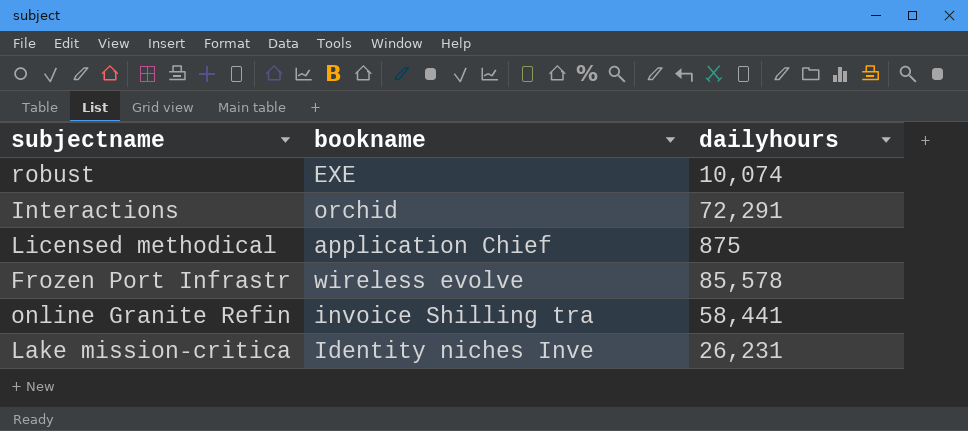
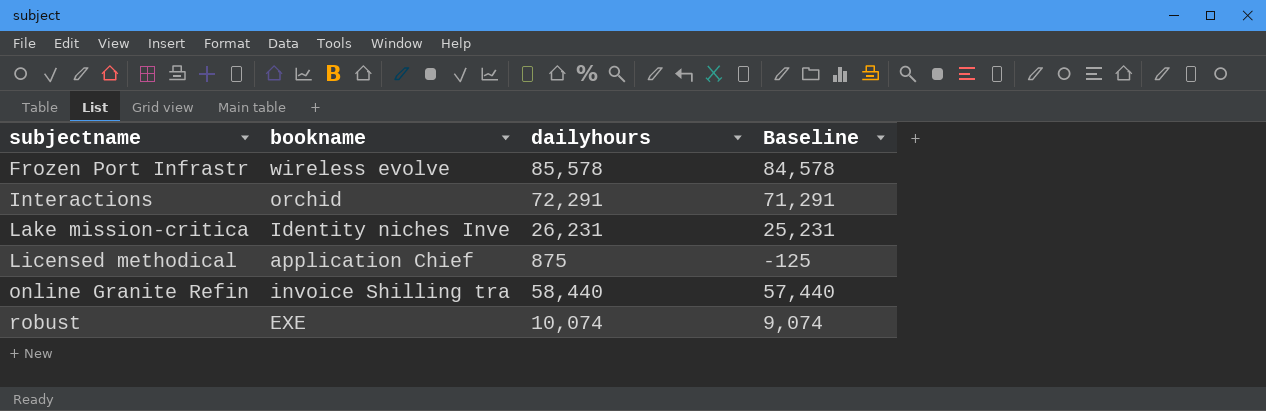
row order: none -> subjectname ascending
column Baseline | formula: none -> [dailyhours] - 1000
online Granite Refin | dailyhours: 58,441 -> 58,440

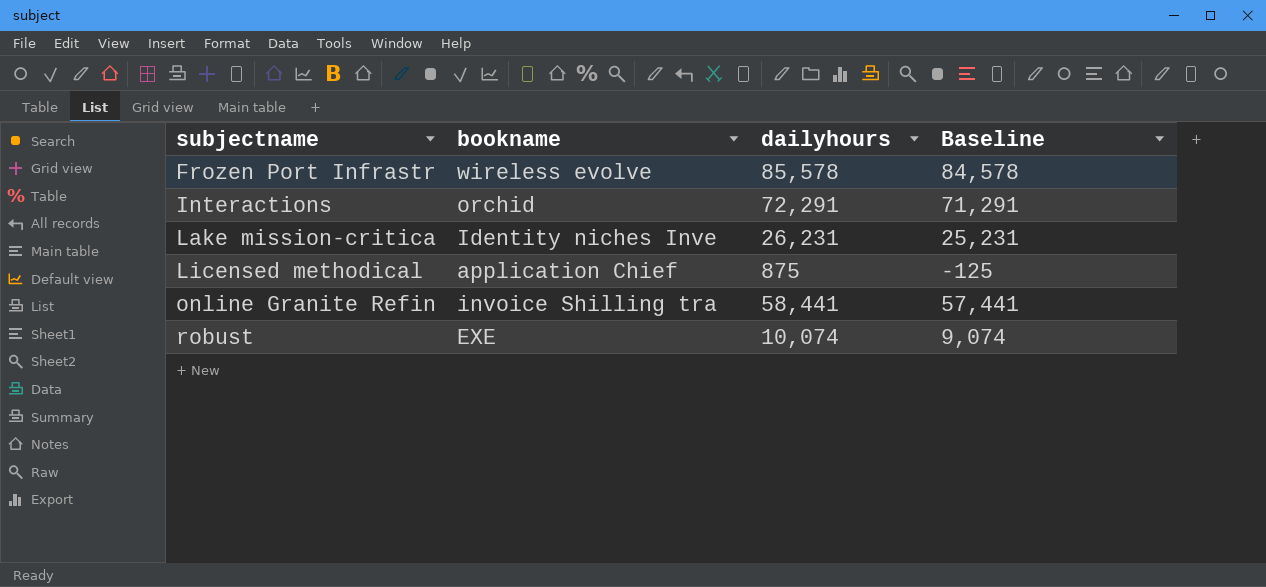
online Granite Refin | dailyhours: 58,440 -> 58,441
online Granite Refin | Baseline: 57,440 -> 57,441

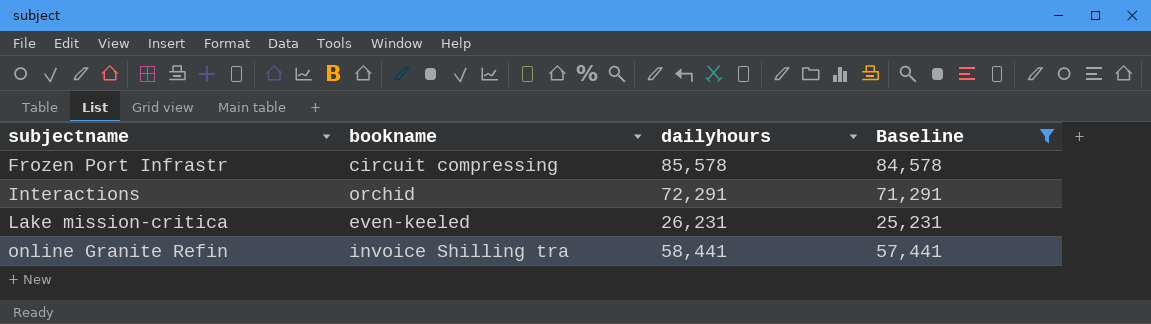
filter: none -> Baseline >= 25,231
Frozen Port Infrastr | bookname: wireless evolve -> circuit compressing
Lake mission-critica | bookname: Identity niches Inve -> even-keeled

